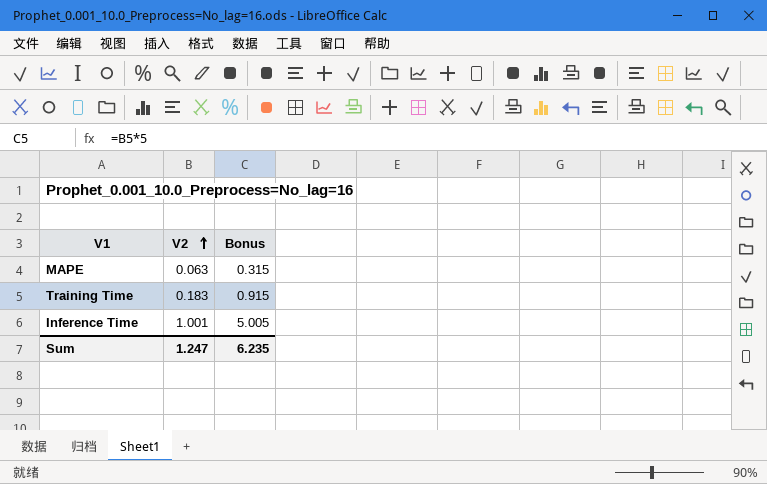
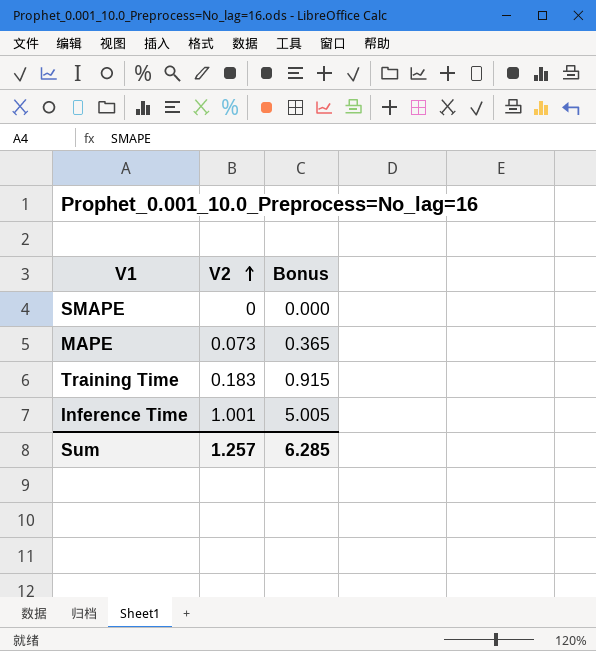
row SMAPE: none -> 0 | 0.000
MAPE | V2: 0.063 -> 0.073
MAPE | Bonus: 0.315 -> 0.365
Sum | V2: 1.247 -> 1.257
Sum | Bonus: 6.235 -> 6.285

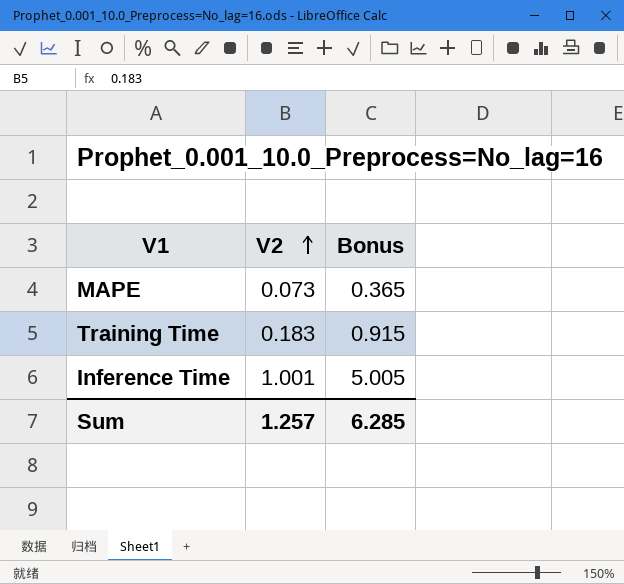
row SMAPE: 0 | 0.000 -> none

